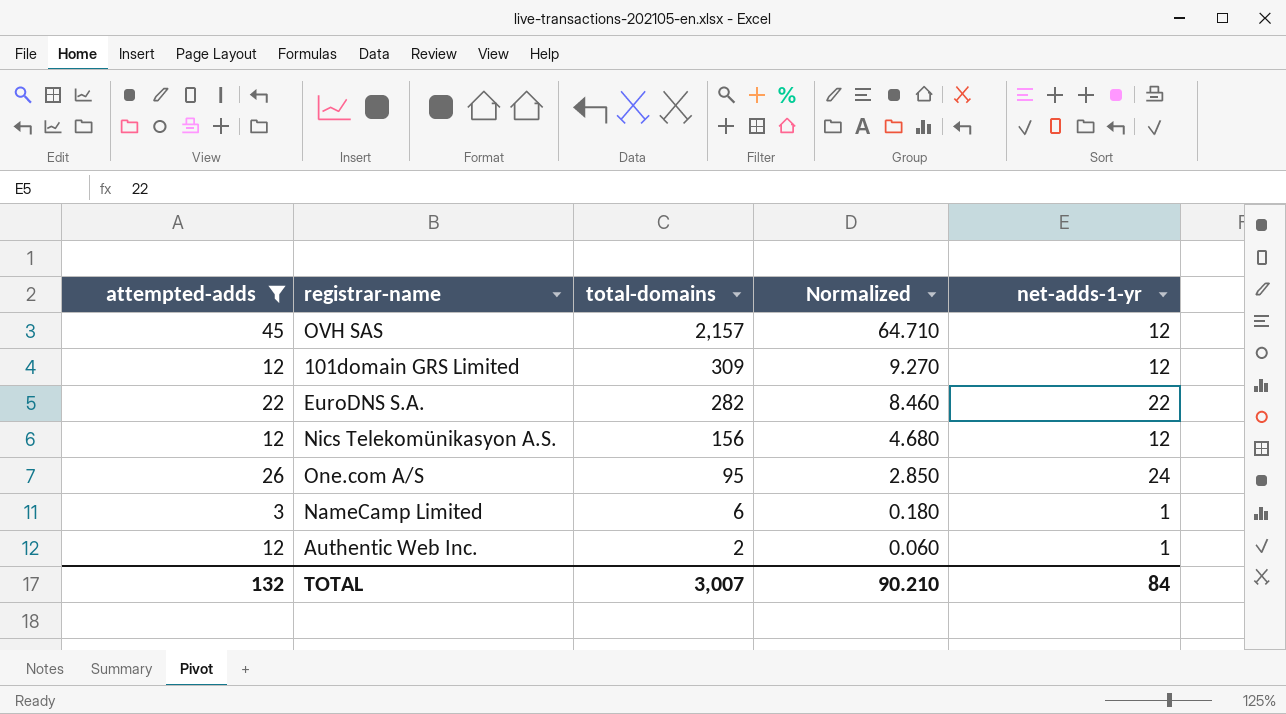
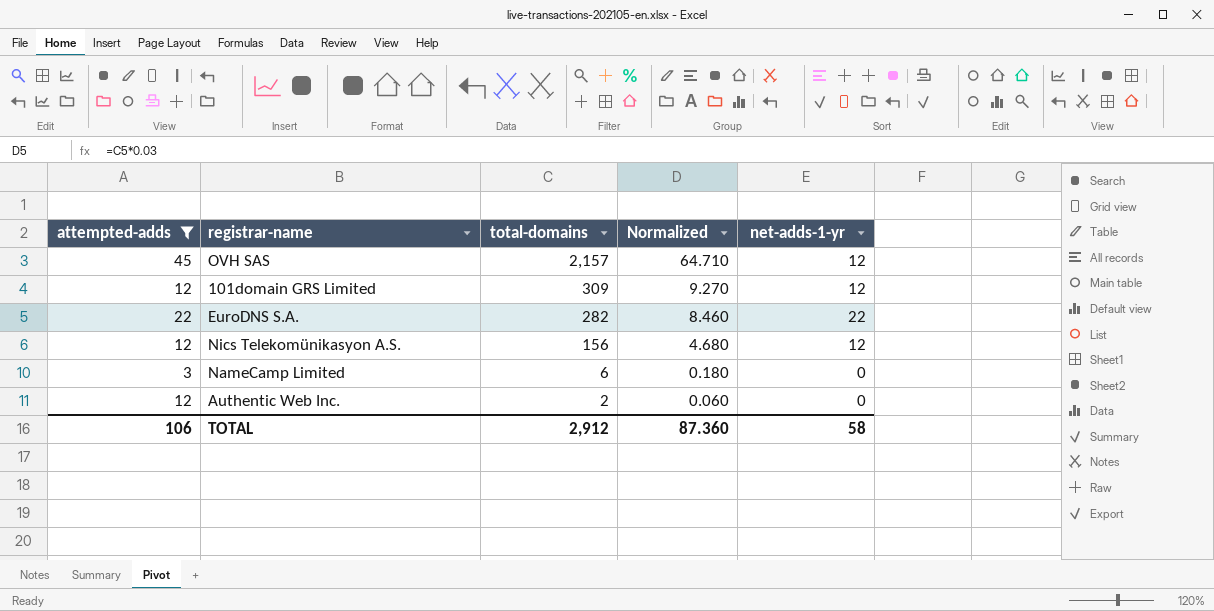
row One.com A/S: 26 | 95 | 2.850 | 24 -> none
NameCamp Limited | net-adds-1-yr: 1 -> 0
Authentic Web Inc. | net-adds-1-yr: 1 -> 0
TOTAL | attempted-adds: 132 -> 106
TOTAL | total-domains: 3,007 -> 2,912
TOTAL | Normalized: 90.210 -> 87.360
TOTAL | net-adds-1-yr: 84 -> 58

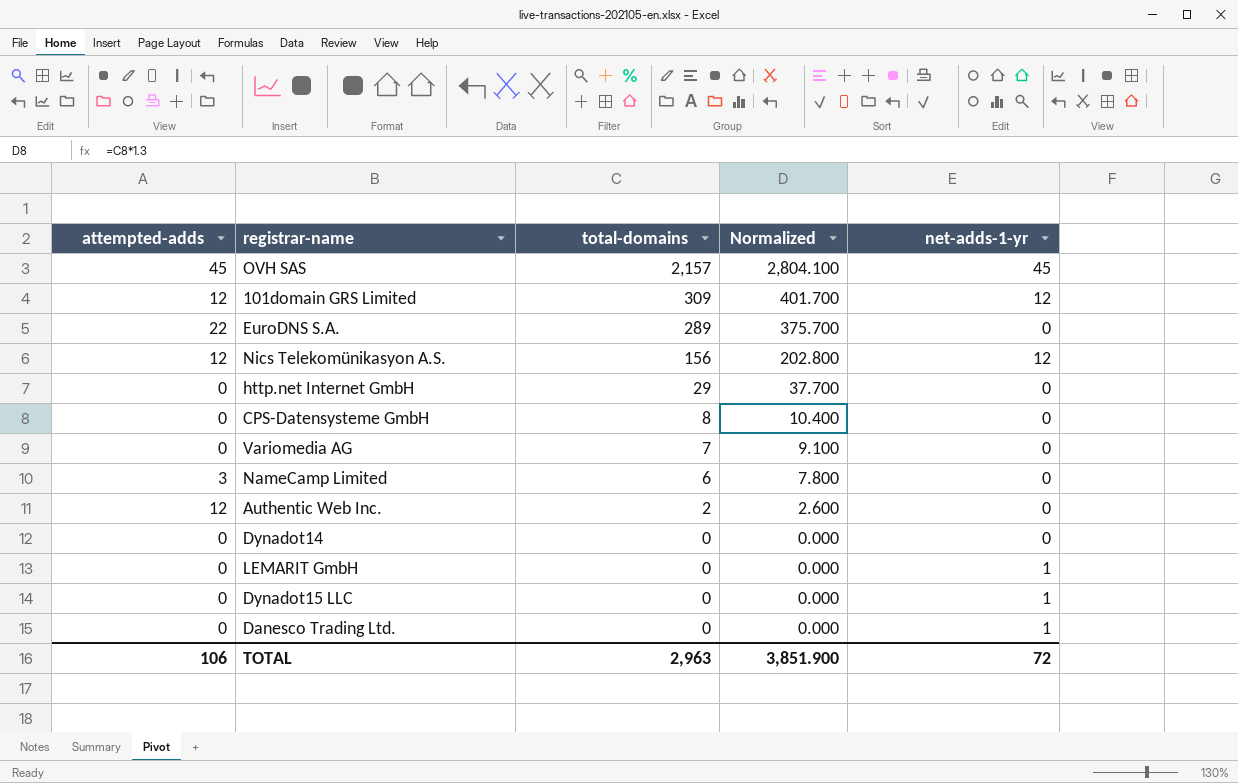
filter: attempted-adds != 0 -> none
column Normalized | formula: [total-domains] * 0.03 -> [total-domains] * 1.3
OVH SAS | net-adds-1-yr: 12 -> 45
EuroDNS S.A. | total-domains: 282 -> 289
EuroDNS S.A. | net-adds-1-yr: 22 -> 0
TOTAL | total-domains: 2,912 -> 2,963
TOTAL | Normalized: 87.360 -> 3,851.900
TOTAL | net-adds-1-yr: 58 -> 72

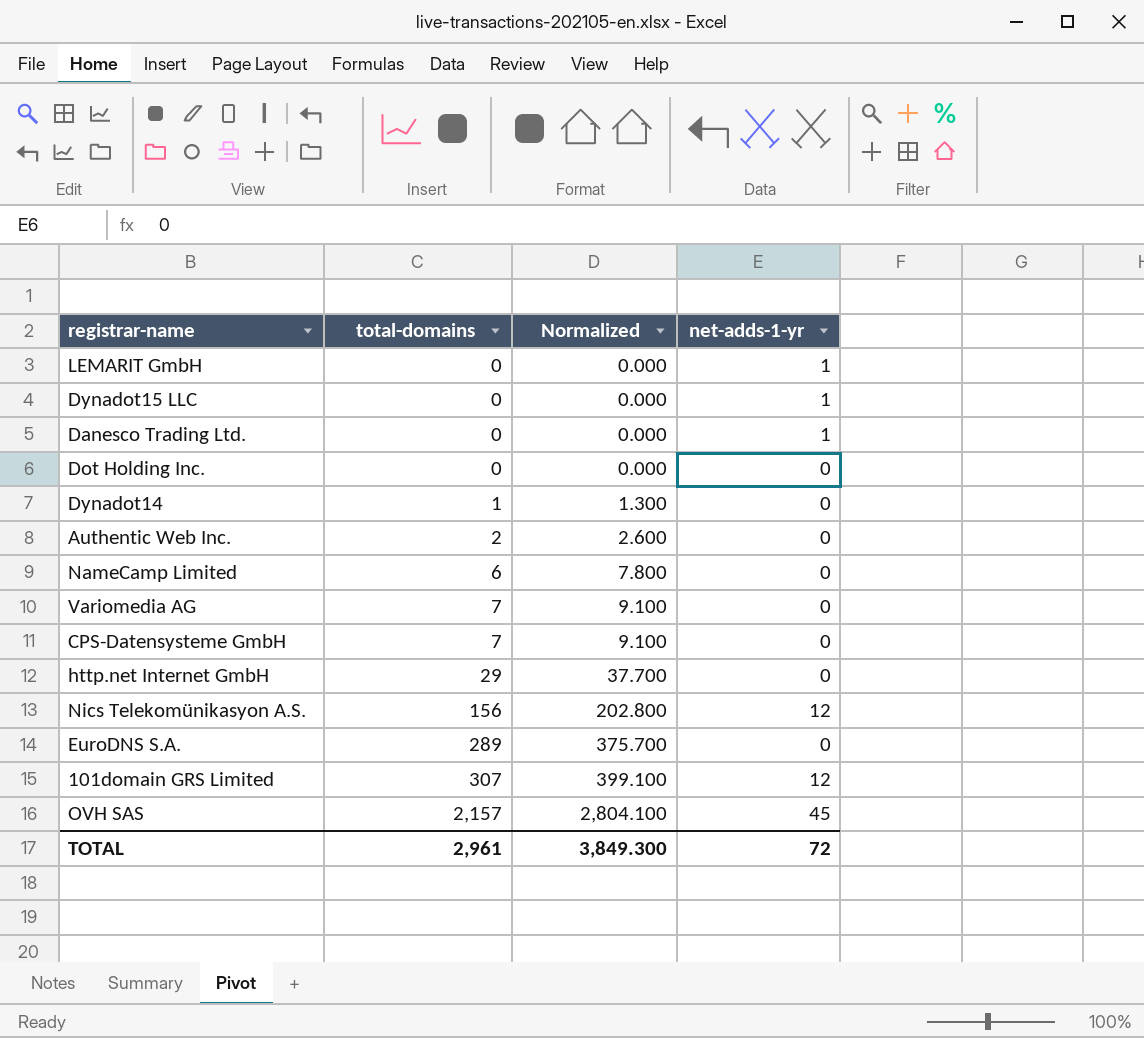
row order: total-domains descending -> total-domains ascending
column attempted-adds | position: 1 -> none
row Dot Holding Inc.: none -> 0 | 0.000 | 0
Dynadot14 | total-domains: 0 -> 1
Dynadot14 | Normalized: 0.000 -> 1.300
CPS-Datensysteme GmbH | total-domains: 8 -> 7
CPS-Datensysteme GmbH | Normalized: 10.400 -> 9.100
101domain GRS Limited | total-domains: 309 -> 307
101domain GRS Limited | Normalized: 401.700 -> 399.100
TOTAL | total-domains: 2,963 -> 2,961
TOTAL | Normalized: 3,851.900 -> 3,849.300

